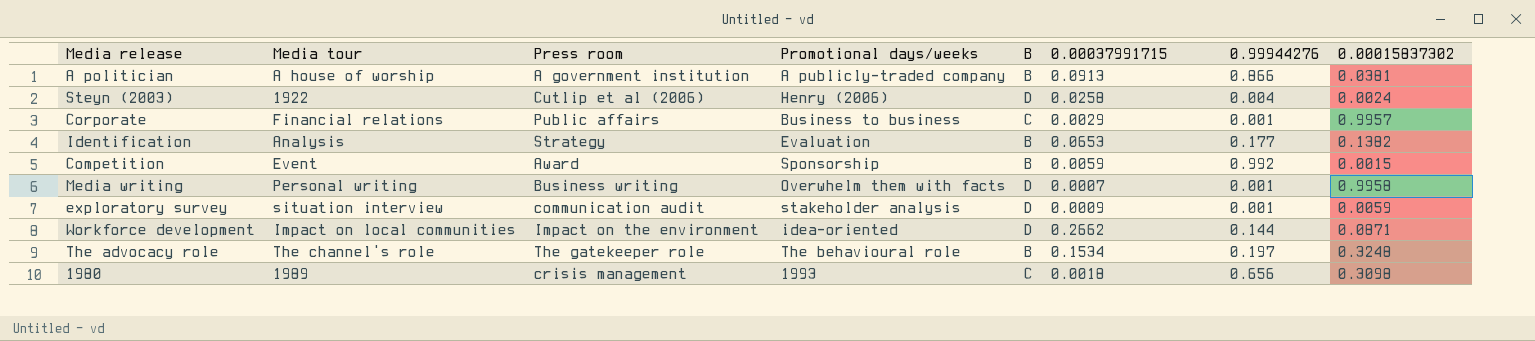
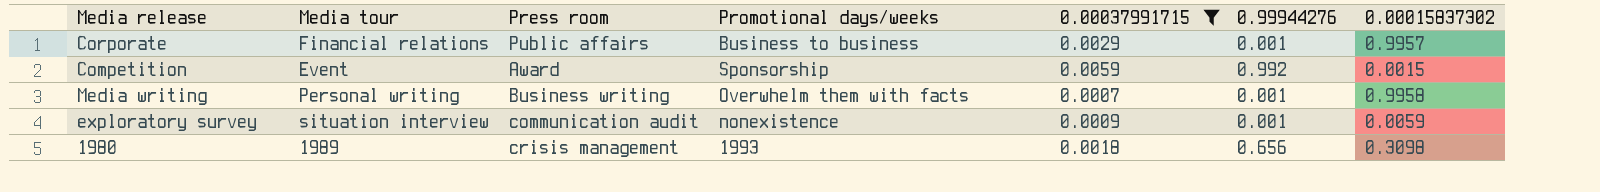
filter: none -> 0.00037991715 <= 0.0059
column B | position: 5 -> none
exploratory survey | Promotional days/weeks: stakeholder analysis -> nonexistence

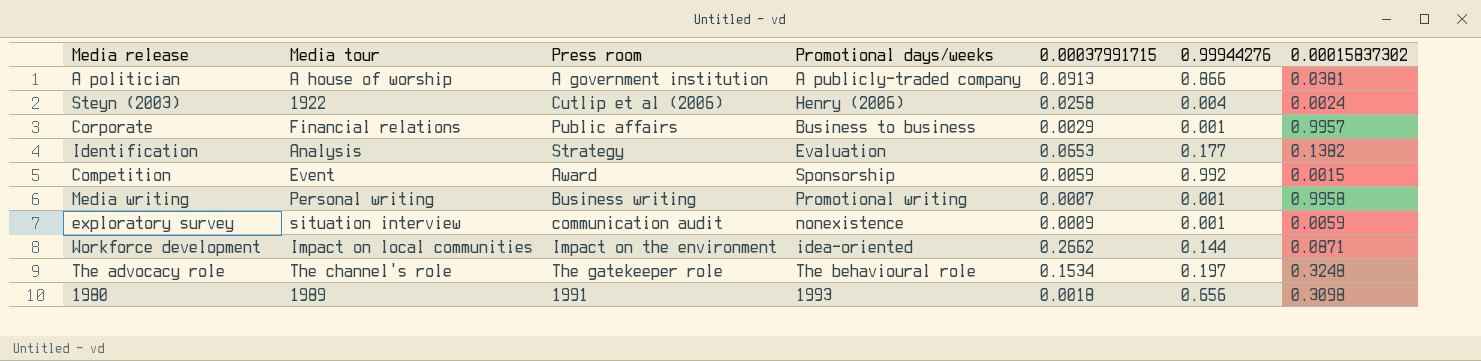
filter: 0.00037991715 <= 0.0059 -> none
Media writing | Promotional days/weeks: Overwhelm them with facts -> Promotional writing
1980 | Press room: crisis management -> 1991

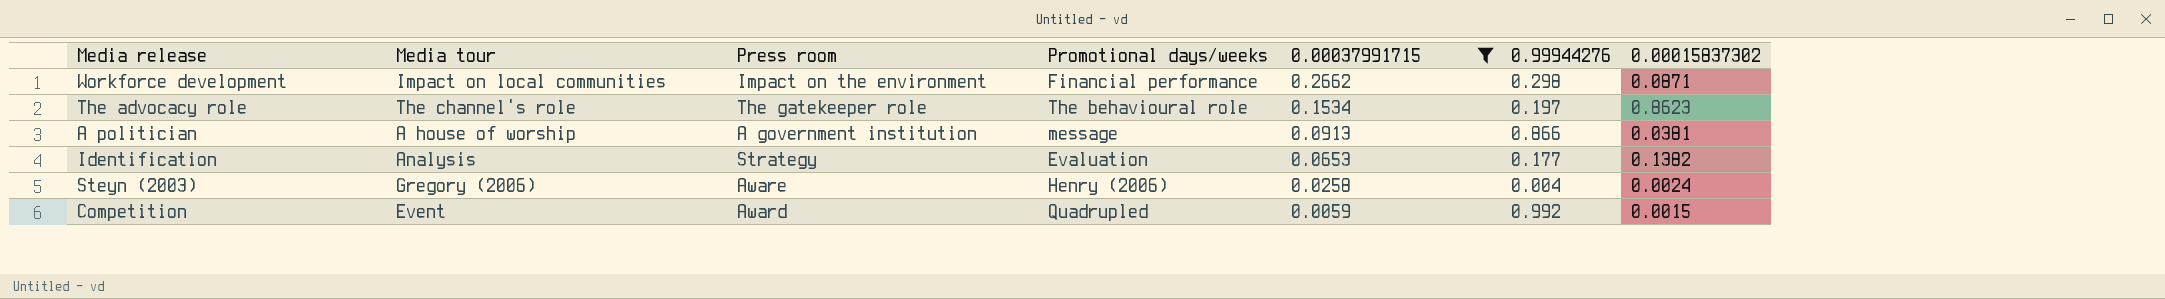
filter: none -> 0.00037991715 >= 0.0059
row order: none -> 0.00037991715 descending
Workforce development | Promotional days/weeks: idea-oriented -> Financial performance
Workforce development | 0.99944276: 0.144 -> 0.298
The advocacy role | 0.00015837302: 0.3248 -> 0.8623
A politician | Promotional days/weeks: A publicly-traded company -> message
Steyn (2003) | Media tour: 1922 -> Gregory (2006)
Steyn (2003) | Press room: Cutlip et al (2006) -> Aware
Competition | Promotional days/weeks: Sponsorship -> Quadrupled

